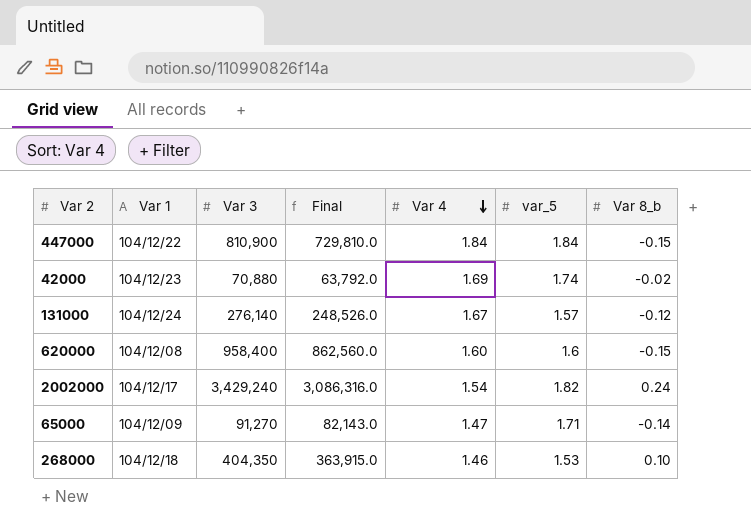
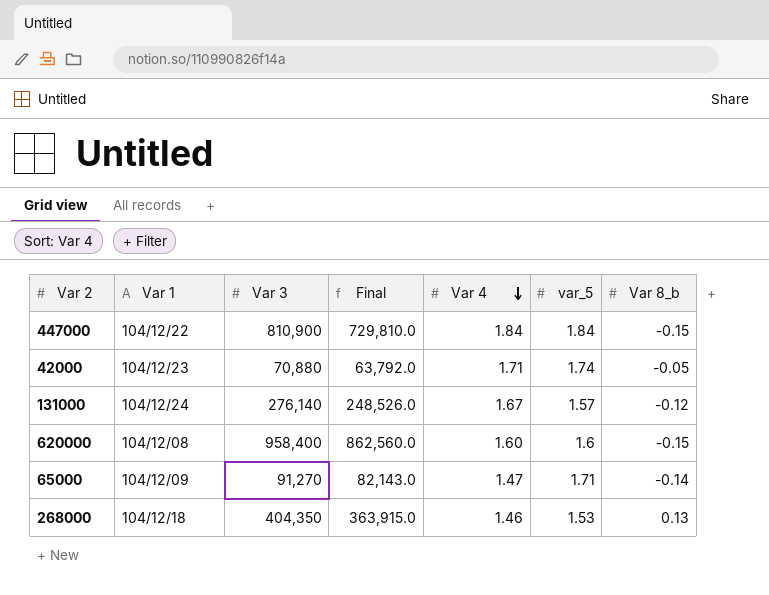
row 2002000: 104/12/17 | 3,429,240 | 3,086,316.0 | 1.54 | 1.82 | 0.24 -> none
42000 | Var 4: 1.69 -> 1.71
42000 | Var 8_b: -0.02 -> -0.05
268000 | Var 8_b: 0.10 -> 0.13

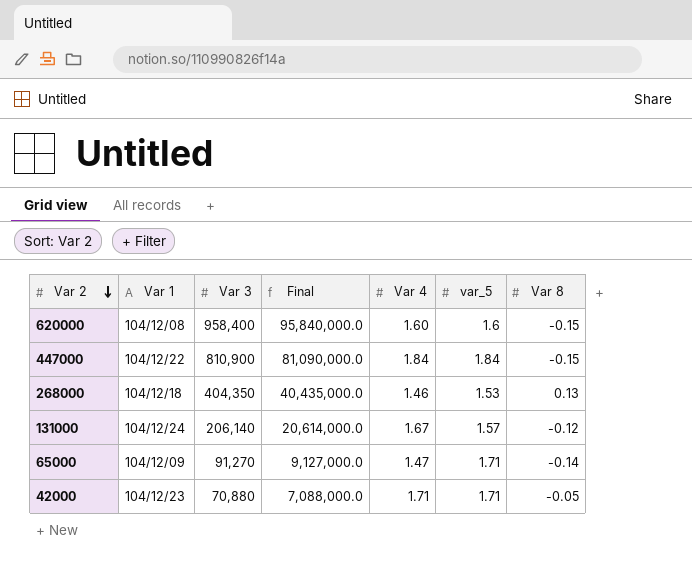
row order: Var 4 descending -> Var 2 descending
column Final | formula: [Var 3] * 0.9 -> [Var 3] * 100
column name: Var 8_b -> Var 8
131000 | Var 3: 276,140 -> 206,140
42000 | var_5: 1.74 -> 1.71

